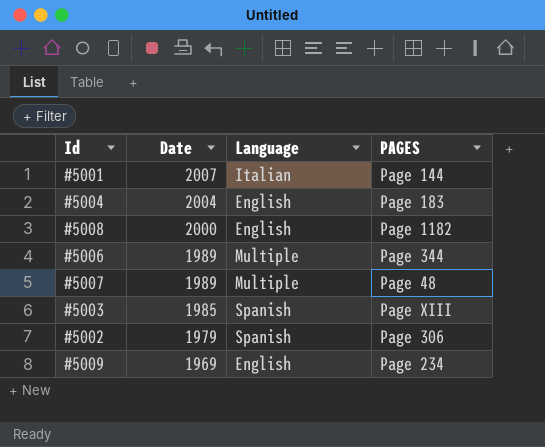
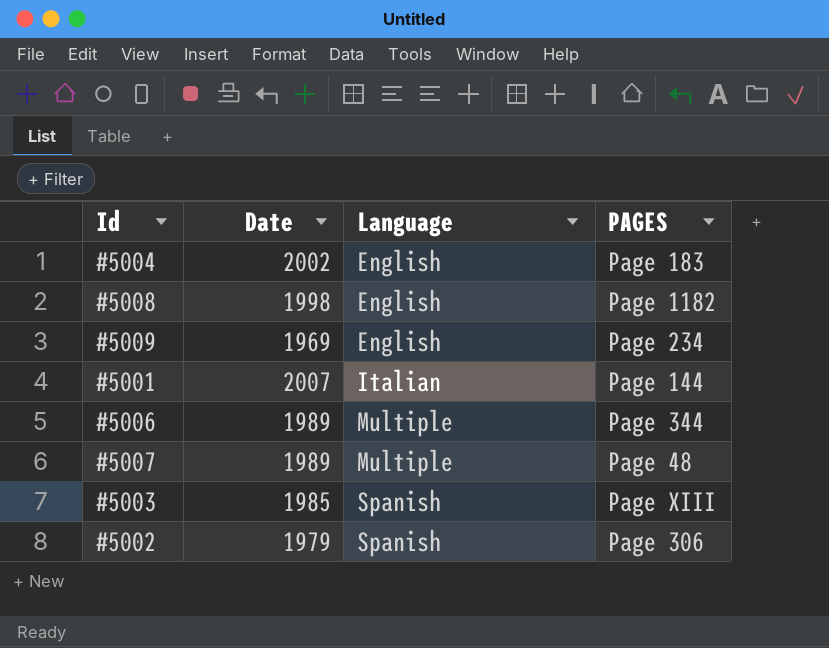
row order: Date descending -> Language ascending
#5004 | Date: 2004 -> 2002
#5008 | Date: 2000 -> 1998

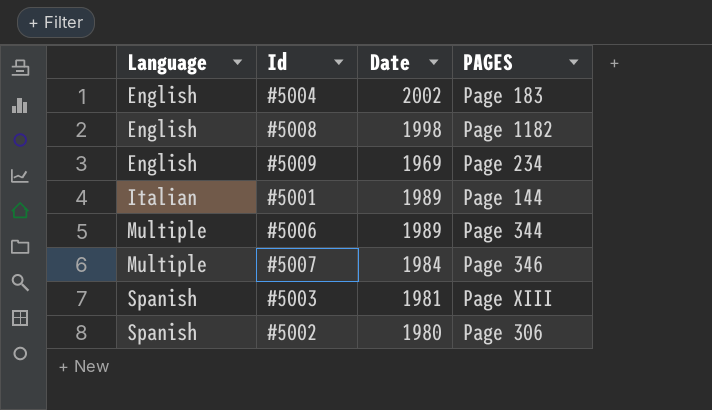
column Language | position: 3 -> 1
#5001 | Date: 2007 -> 1989
#5007 | Date: 1989 -> 1984
#5007 | PAGES: Page 48 -> Page 346
#5003 | Date: 1985 -> 1981
#5002 | Date: 1979 -> 1980

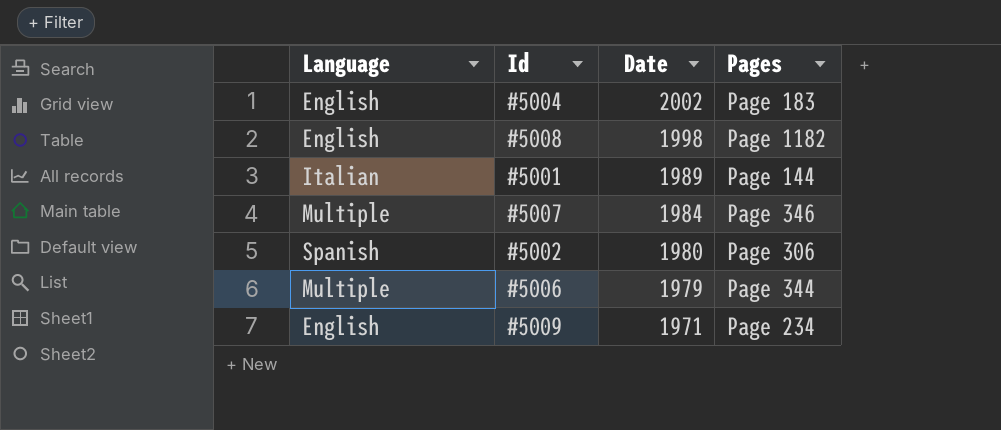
row order: Language ascending -> Date descending
column name: PAGES -> Pages
row #5003: Spanish | 1981 | Page XIII -> none
#5006 | Date: 1989 -> 1979
#5009 | Date: 1969 -> 1971

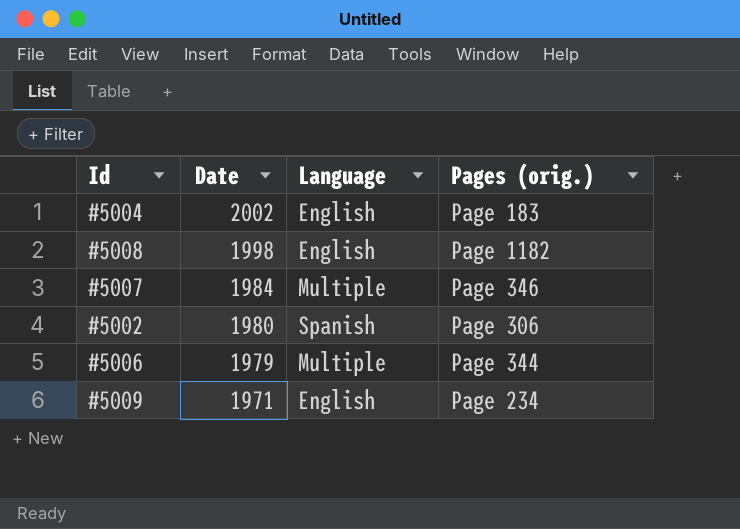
column Language | position: 1 -> 3
column name: Pages -> Pages (orig.)
row #5001: Italian | 1989 | Page 144 -> none

